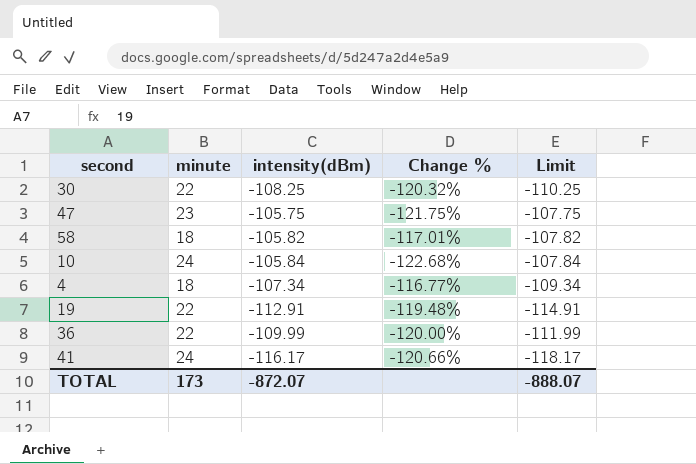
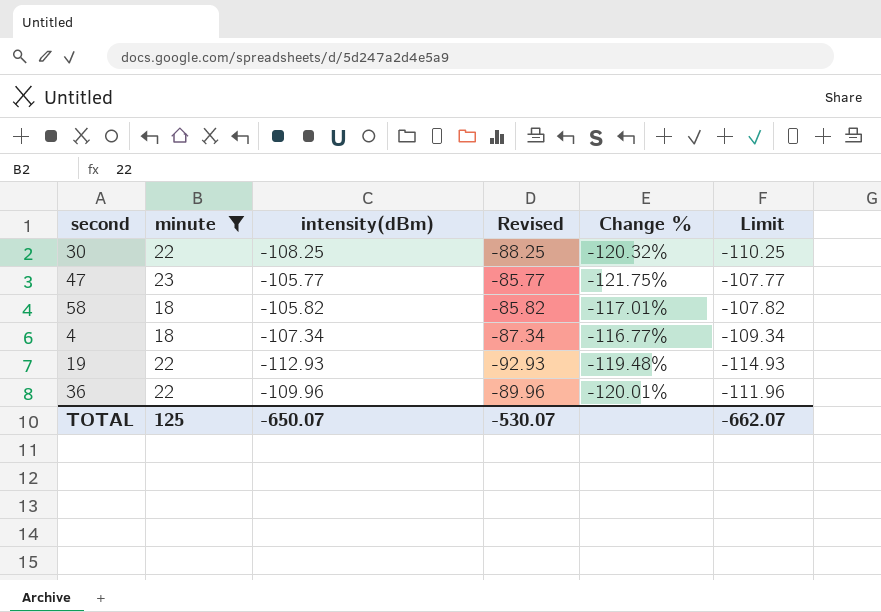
filter: none -> minute != 24
column Revised | formula: none -> [intensity(dBm)] + 20
47 | intensity(dBm): -105.75 -> -105.77
47 | Limit: -107.75 -> -107.77
19 | intensity(dBm): -112.91 -> -112.93
19 | Limit: -114.91 -> -114.93
36 | intensity(dBm): -109.99 -> -109.96
36 | Change %: -120.00% -> -120.01%
36 | Limit: -111.99 -> -111.96
TOTAL | minute: 173 -> 125
TOTAL | intensity(dBm): -872.07 -> -650.07
TOTAL | Limit: -888.07 -> -662.07

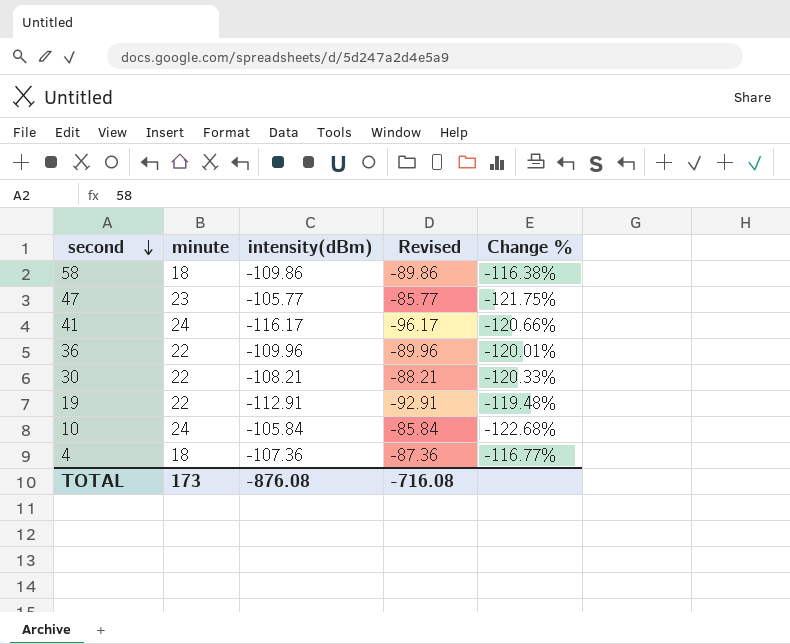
filter: minute != 24 -> none
row order: none -> second descending
column Limit | formula: [intensity(dBm)] - 2 -> none
58 | intensity(dBm): -105.82 -> -109.86
58 | Revised: -85.82 -> -89.86
58 | Change %: -117.01% -> -116.38%
30 | intensity(dBm): -108.25 -> -108.21
30 | Revised: -88.25 -> -88.21
30 | Change %: -120.32% -> -120.33%
19 | intensity(dBm): -112.93 -> -112.91
19 | Revised: -92.93 -> -92.91
4 | intensity(dBm): -107.34 -> -107.36
4 | Revised: -87.34 -> -87.36
TOTAL | minute: 125 -> 173
TOTAL | intensity(dBm): -650.07 -> -876.08
TOTAL | Revised: -530.07 -> -716.08

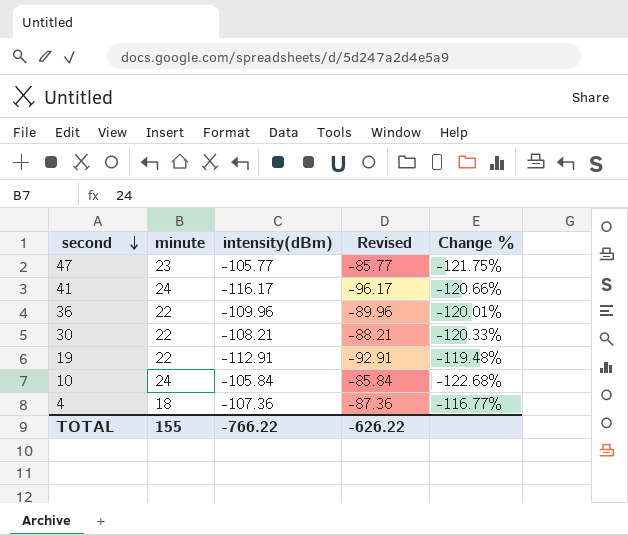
row 58: 18 | -109.86 | -89.86 | -116.38% -> none
TOTAL | minute: 173 -> 155
TOTAL | intensity(dBm): -876.08 -> -766.22
TOTAL | Revised: -716.08 -> -626.22

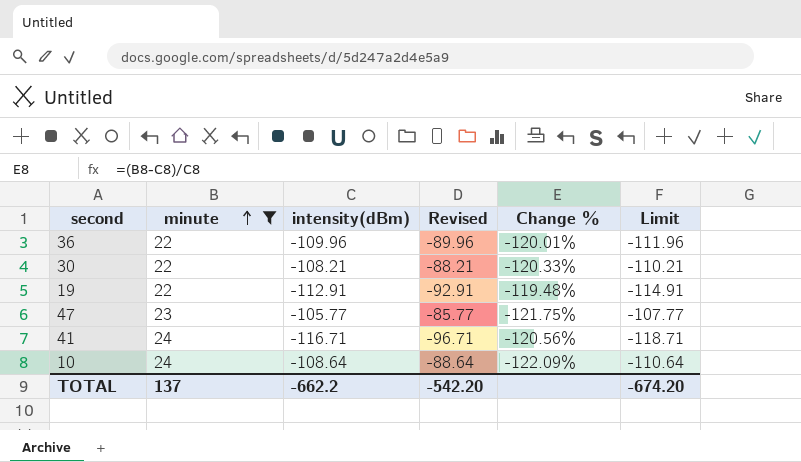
filter: none -> minute != 18
row order: second descending -> minute ascending
column Limit | formula: none -> [intensity(dBm)] - 2
41 | intensity(dBm): -116.17 -> -116.71
41 | Revised: -96.17 -> -96.71
41 | Change %: -120.66% -> -120.56%
10 | intensity(dBm): -105.84 -> -108.64
10 | Revised: -85.84 -> -88.64
10 | Change %: -122.68% -> -122.09%
TOTAL | minute: 155 -> 137
TOTAL | intensity(dBm): -766.22 -> -662.2
TOTAL | Revised: -626.22 -> -542.20

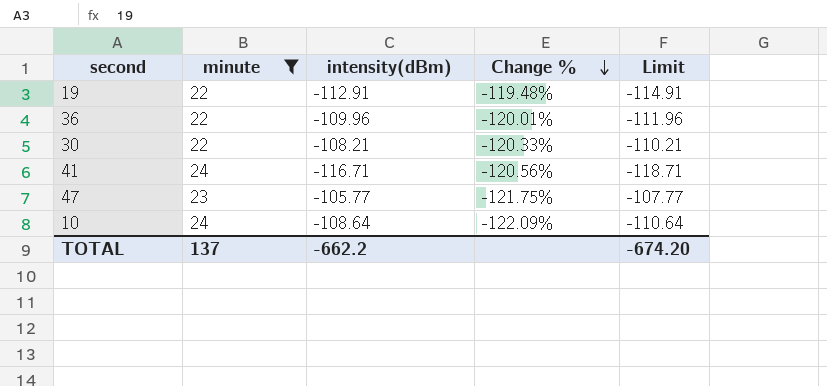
row order: minute ascending -> Change % descending
column Revised | formula: [intensity(dBm)] + 20 -> none

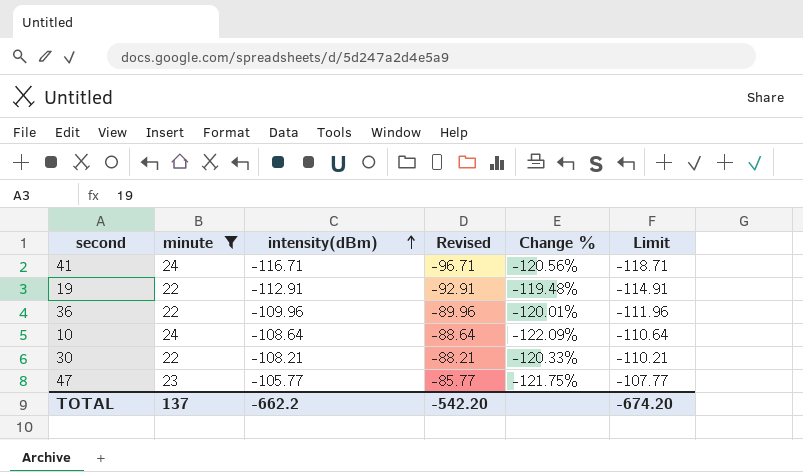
row order: Change % descending -> intensity(dBm) ascending
column Revised | formula: none -> [intensity(dBm)] + 20

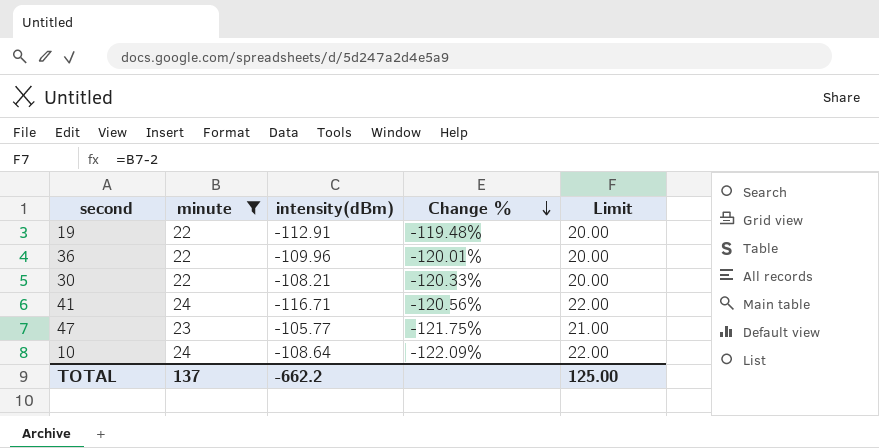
row order: intensity(dBm) ascending -> Change % descending
column Revised | formula: [intensity(dBm)] + 20 -> none
column Limit | formula: [intensity(dBm)] - 2 -> [minute] - 2
TOTAL | Limit: -674.20 -> 125.00

